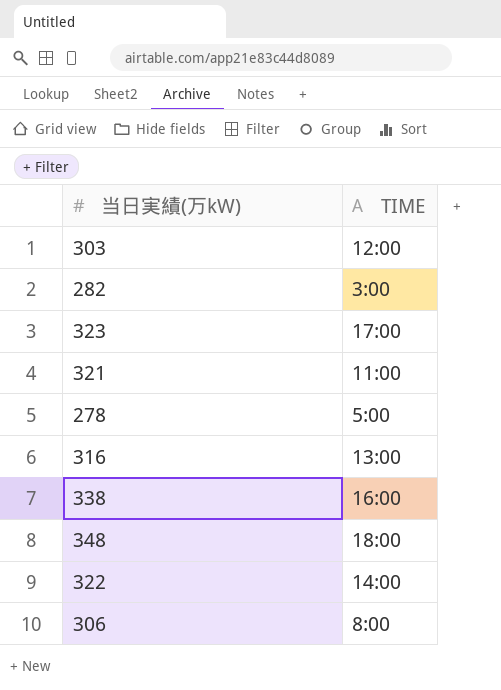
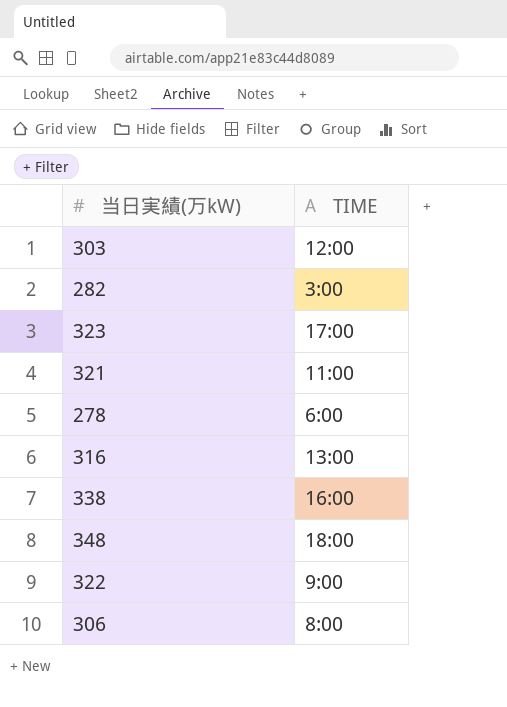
278 | TIME: 5:00 -> 6:00
322 | TIME: 14:00 -> 9:00

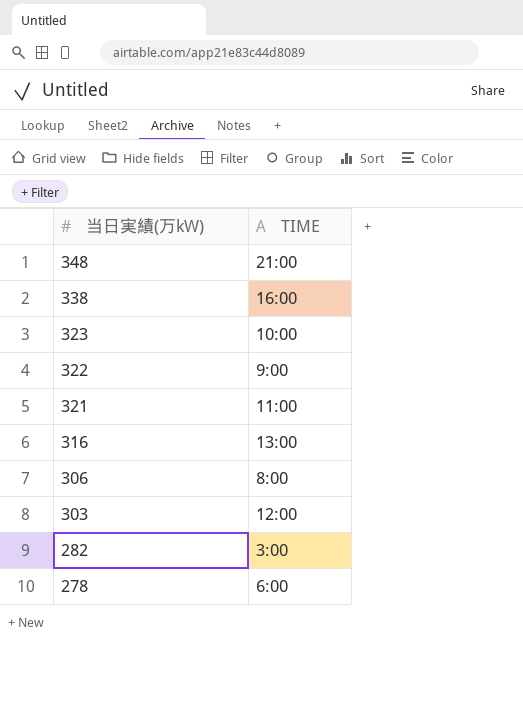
row order: none -> 当日実績(万kW) descending
348 | TIME: 18:00 -> 21:00
323 | TIME: 17:00 -> 10:00

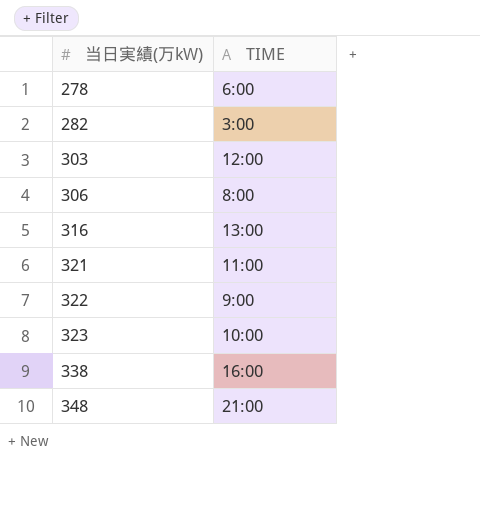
row order: 当日実績(万kW) descending -> 当日実績(万kW) ascending

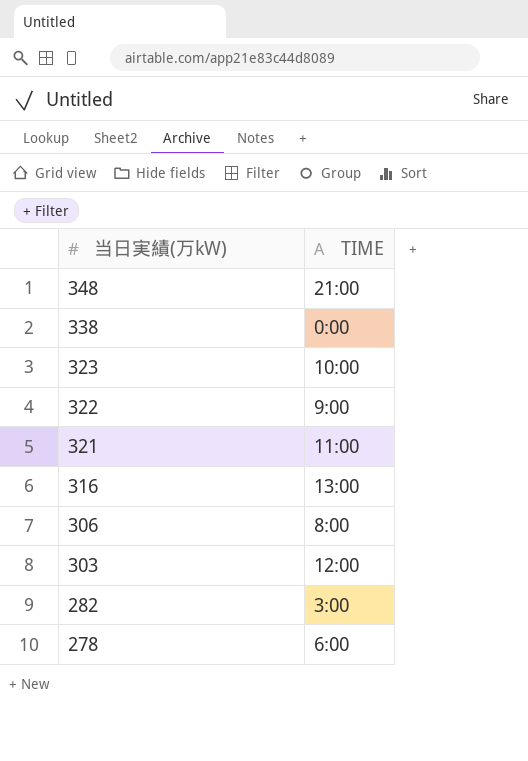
row order: 当日実績(万kW) ascending -> 当日実績(万kW) descending
338 | TIME: 16:00 -> 0:00

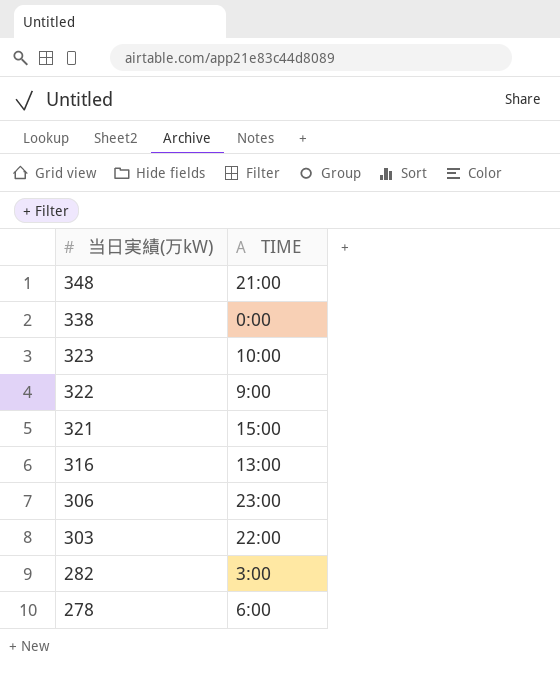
321 | TIME: 11:00 -> 15:00
306 | TIME: 8:00 -> 23:00
303 | TIME: 12:00 -> 22:00

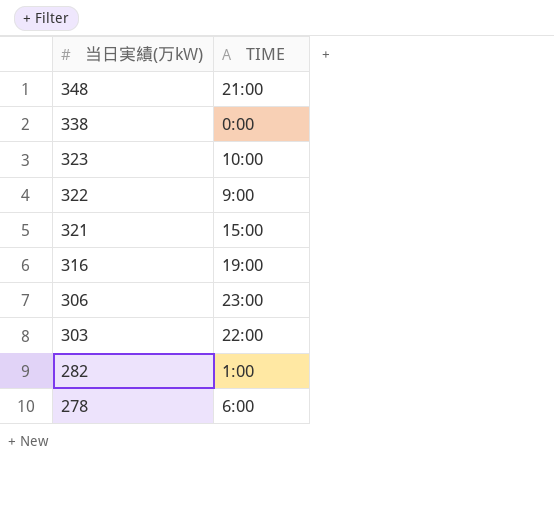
316 | TIME: 13:00 -> 19:00
282 | TIME: 3:00 -> 1:00

